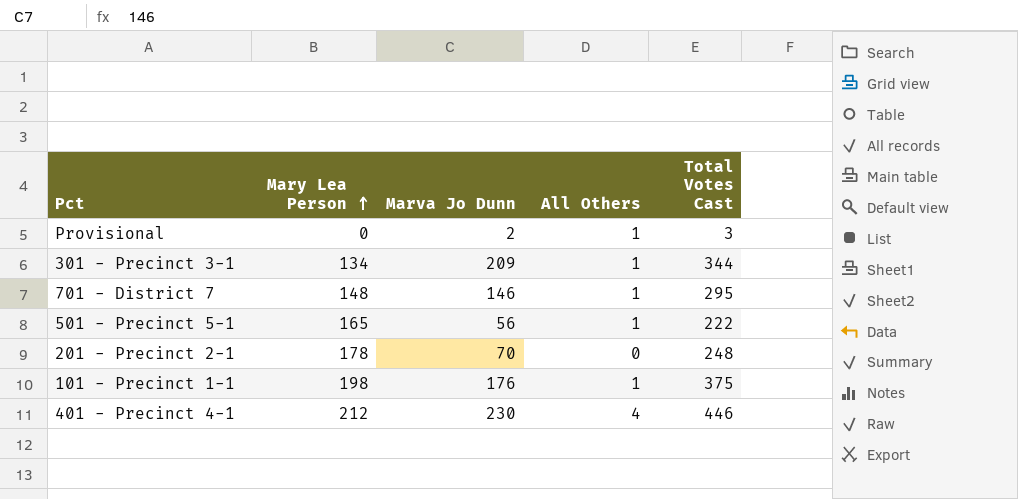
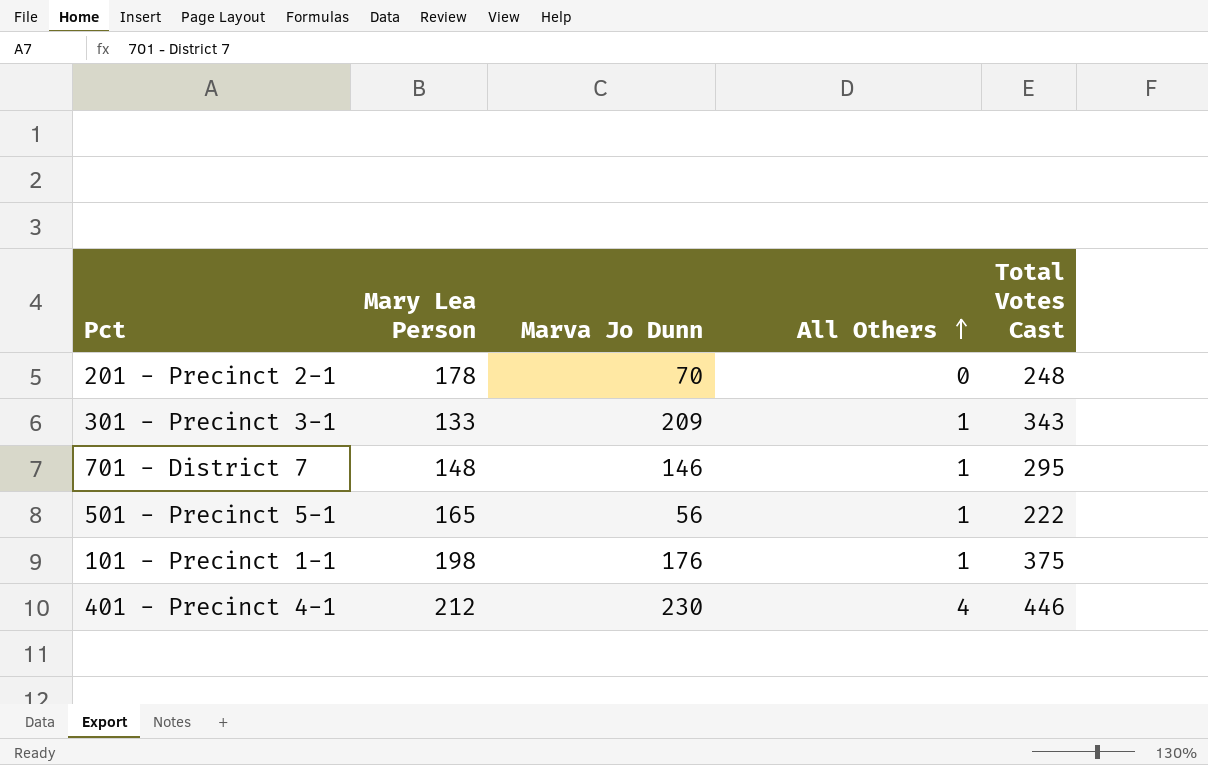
row order: Mary Lea Person ascending -> All Others ascending
row Provisional: 0 | 2 | 1 | 3 -> none
301 - Precinct 3-1 | Mary Lea Person: 134 -> 133
301 - Precinct 3-1 | Total Votes Cast: 344 -> 343

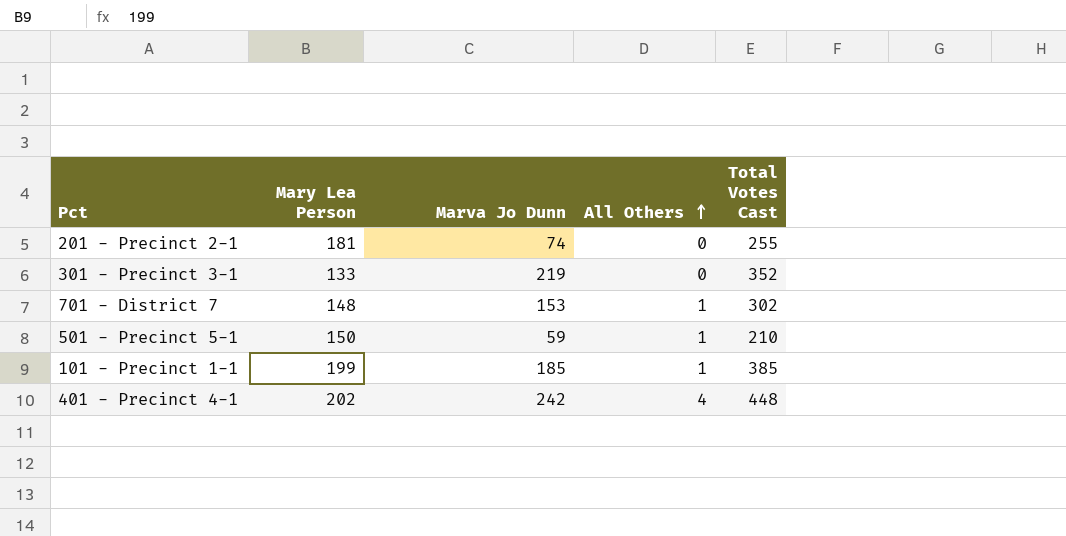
201 - Precinct 2-1 | Mary Lea Person: 178 -> 181
201 - Precinct 2-1 | Marva Jo Dunn: 70 -> 74
201 - Precinct 2-1 | Total Votes Cast: 248 -> 255
301 - Precinct 3-1 | Marva Jo Dunn: 209 -> 219
301 - Precinct 3-1 | All Others: 1 -> 0
301 - Precinct 3-1 | Total Votes Cast: 343 -> 352
701 - District 7 | Marva Jo Dunn: 146 -> 153
701 - District 7 | Total Votes Cast: 295 -> 302
501 - Precinct 5-1 | Mary Lea Person: 165 -> 150
501 - Precinct 5-1 | Marva Jo Dunn: 56 -> 59
501 - Precinct 5-1 | Total Votes Cast: 222 -> 210
101 - Precinct 1-1 | Mary Lea Person: 198 -> 199
101 - Precinct 1-1 | Marva Jo Dunn: 176 -> 185
101 - Precinct 1-1 | Total Votes Cast: 375 -> 385
401 - Precinct 4-1 | Mary Lea Person: 212 -> 202
401 - Precinct 4-1 | Marva Jo Dunn: 230 -> 242
401 - Precinct 4-1 | Total Votes Cast: 446 -> 448

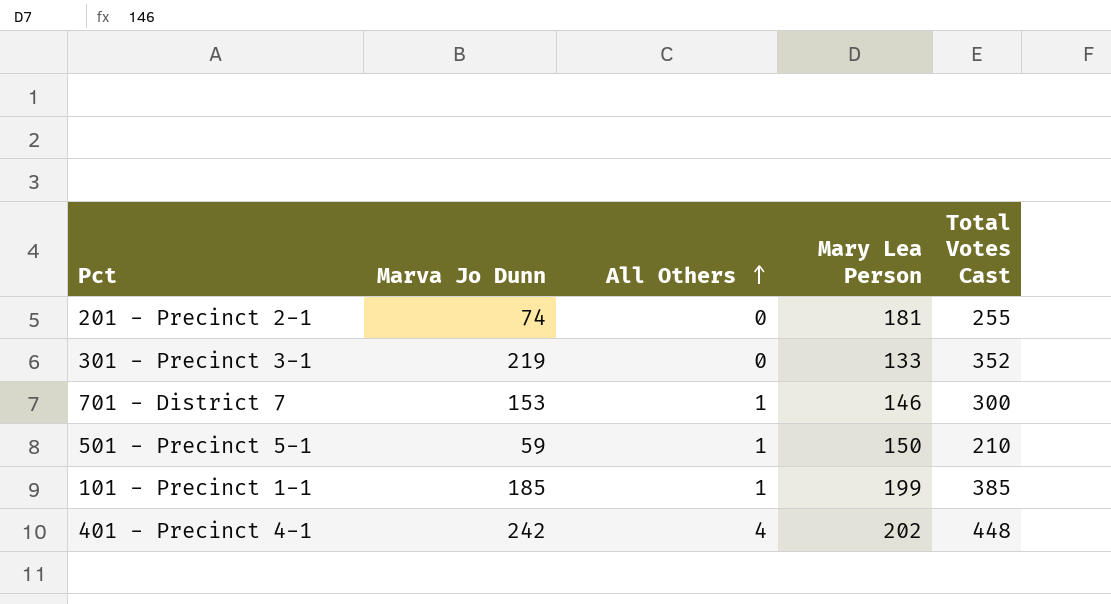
column Mary Lea Person | position: 2 -> 4
701 - District 7 | Mary Lea Person: 148 -> 146
701 - District 7 | Total Votes Cast: 302 -> 300

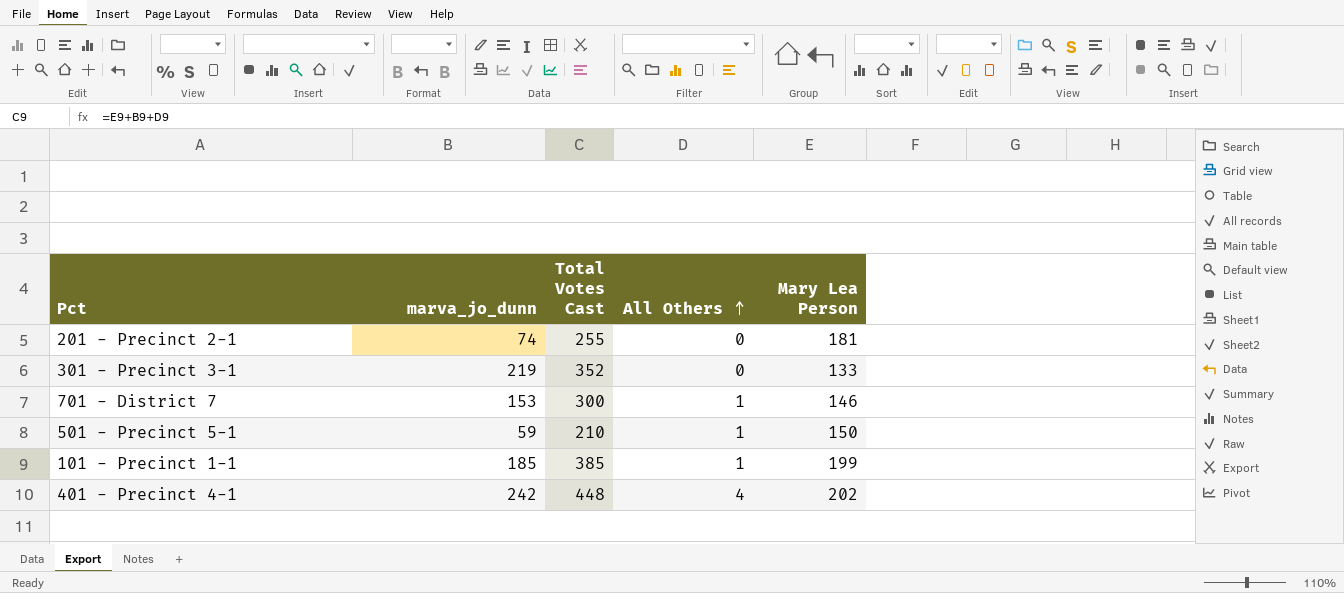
column name: Marva Jo Dunn -> marva_jo_dunn
column Total Votes Cast | position: 5 -> 3

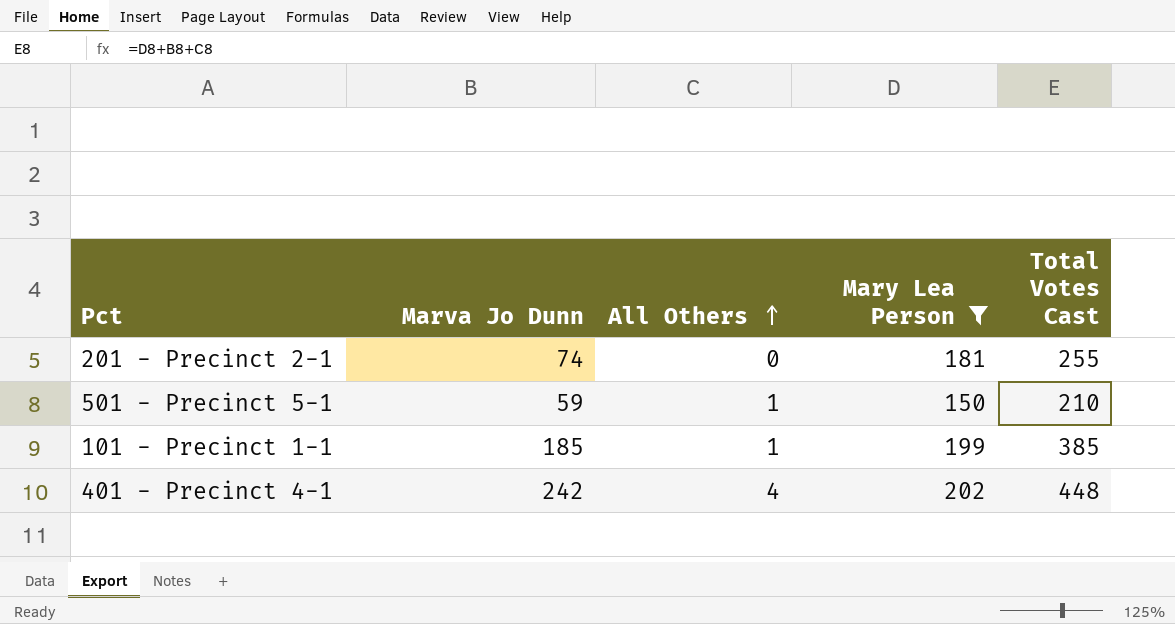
filter: none -> Mary Lea Person >= 150
column name: marva_jo_dunn -> Marva Jo Dunn
column Total Votes Cast | position: 3 -> 5

